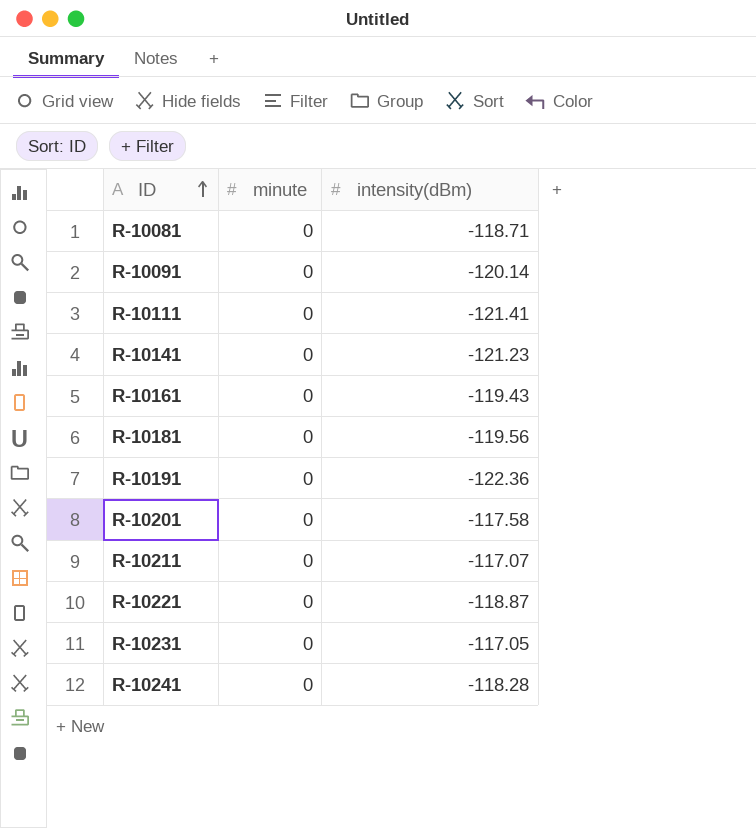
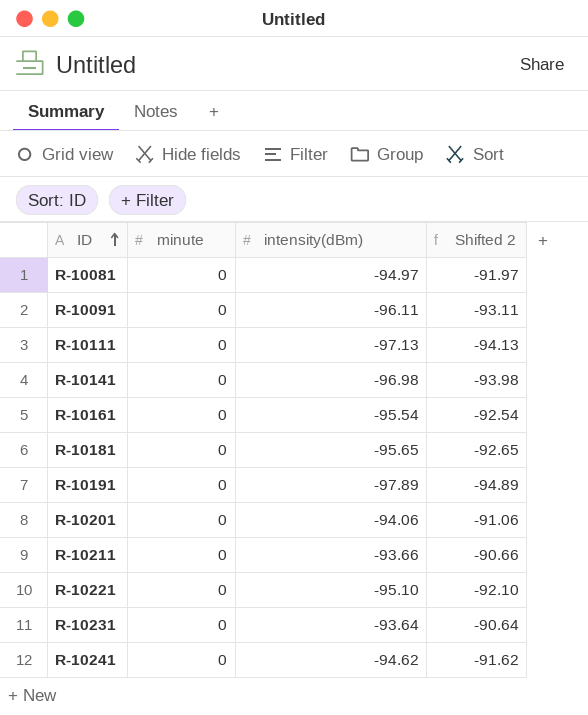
column Shifted 2 | formula: none -> [intensity(dBm)] + 3
R-10081 | intensity(dBm): -118.71 -> -94.97
R-10091 | intensity(dBm): -120.14 -> -96.11
R-10111 | intensity(dBm): -121.41 -> -97.13
R-10141 | intensity(dBm): -121.23 -> -96.98
R-10161 | intensity(dBm): -119.43 -> -95.54
R-10181 | intensity(dBm): -119.56 -> -95.65
R-10191 | intensity(dBm): -122.36 -> -97.89
R-10201 | intensity(dBm): -117.58 -> -94.06
R-10211 | intensity(dBm): -117.07 -> -93.66
R-10221 | intensity(dBm): -118.87 -> -95.10
R-10231 | intensity(dBm): -117.05 -> -93.64
R-10241 | intensity(dBm): -118.28 -> -94.62

